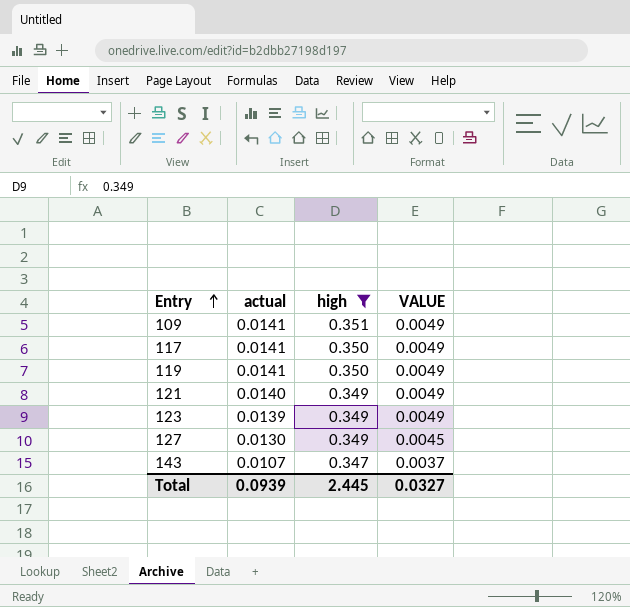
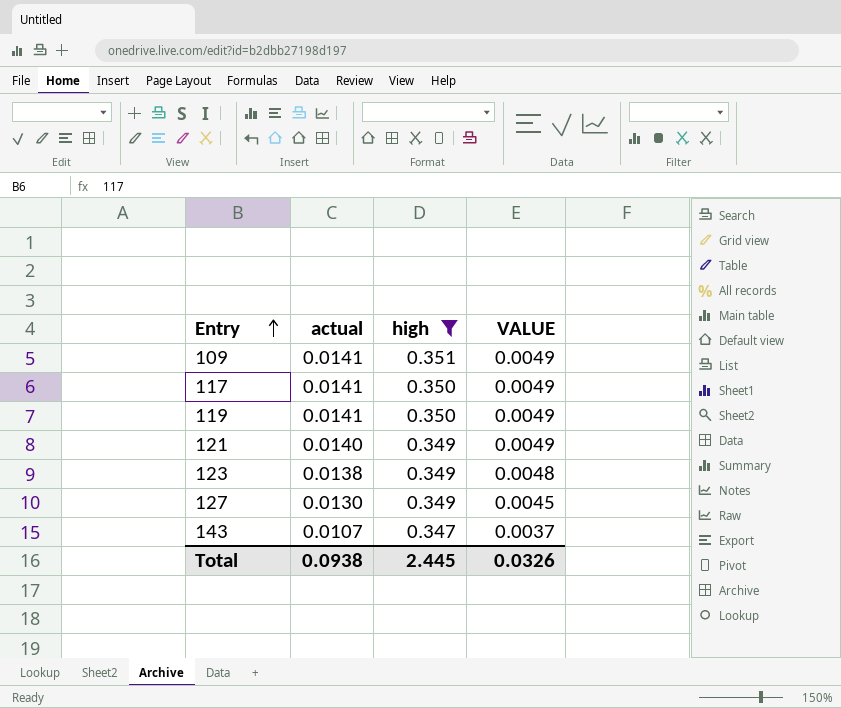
123 | actual: 0.0139 -> 0.0138
123 | VALUE: 0.0049 -> 0.0048
Total | actual: 0.0939 -> 0.0938
Total | VALUE: 0.0327 -> 0.0326

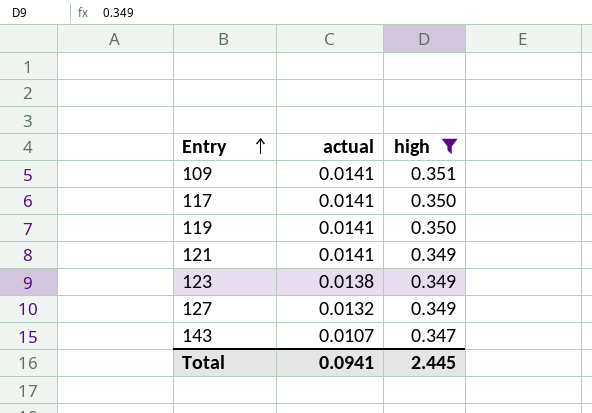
column VALUE | formula: [actual] * [high] -> none
121 | actual: 0.0140 -> 0.0141
127 | actual: 0.0130 -> 0.0132
Total | actual: 0.0938 -> 0.0941

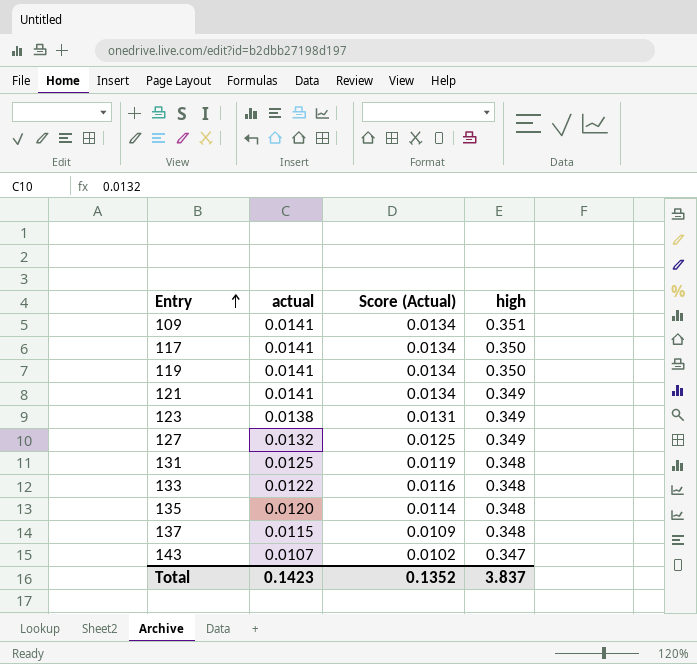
filter: high != 0.348 -> none
column Score (Actual) | formula: none -> [actual] * 0.95
Total | actual: 0.0941 -> 0.1423
Total | high: 2.445 -> 3.837

